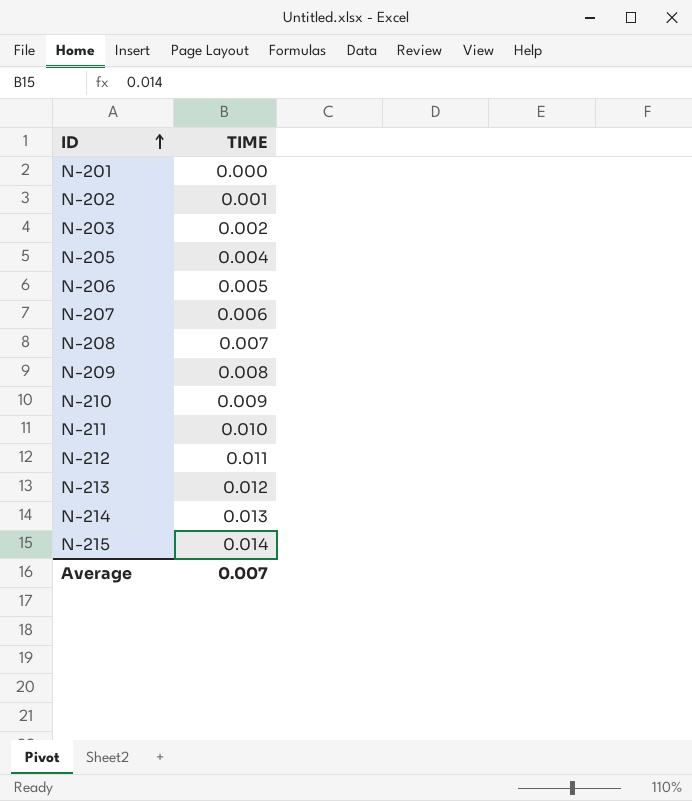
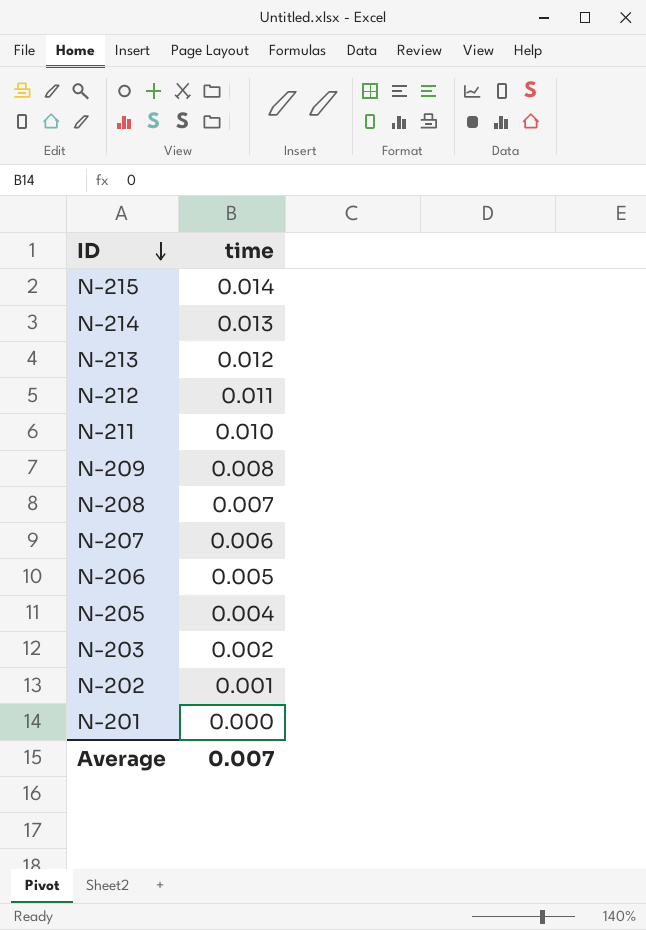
row order: ID ascending -> ID descending
column name: TIME -> time
row N-210: 0.009 -> none

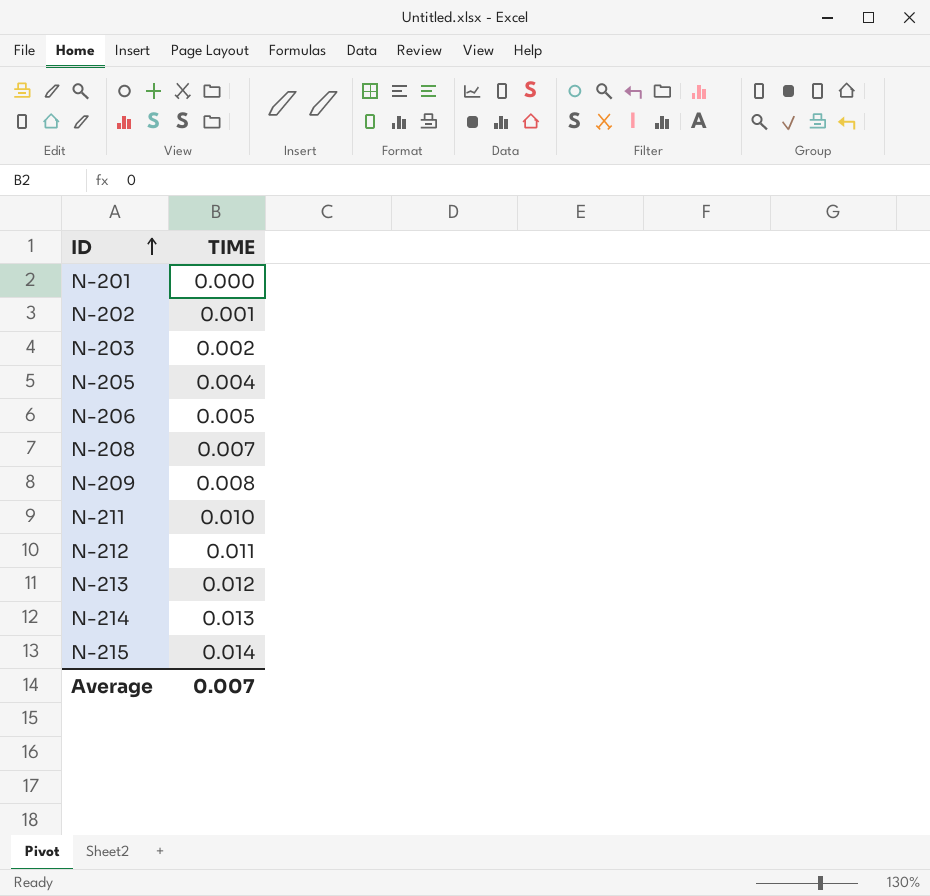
row order: ID descending -> ID ascending
column name: time -> TIME
row N-207: 0.006 -> none

